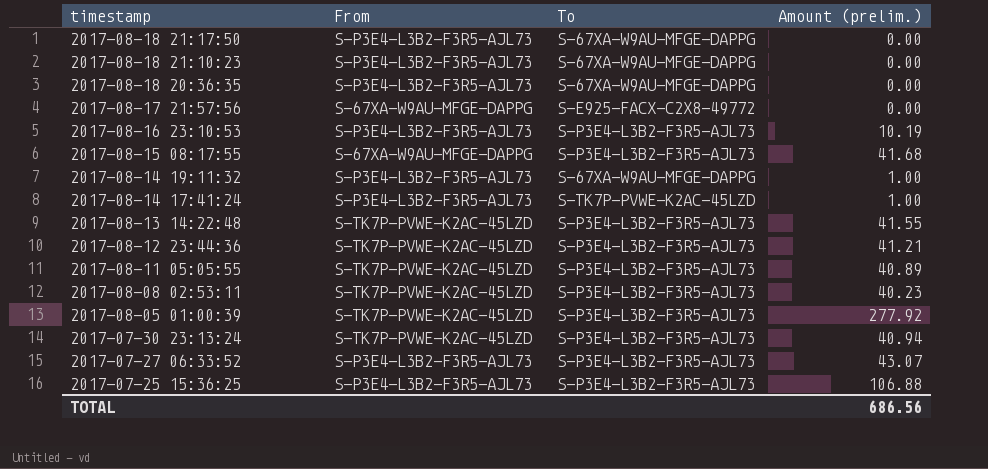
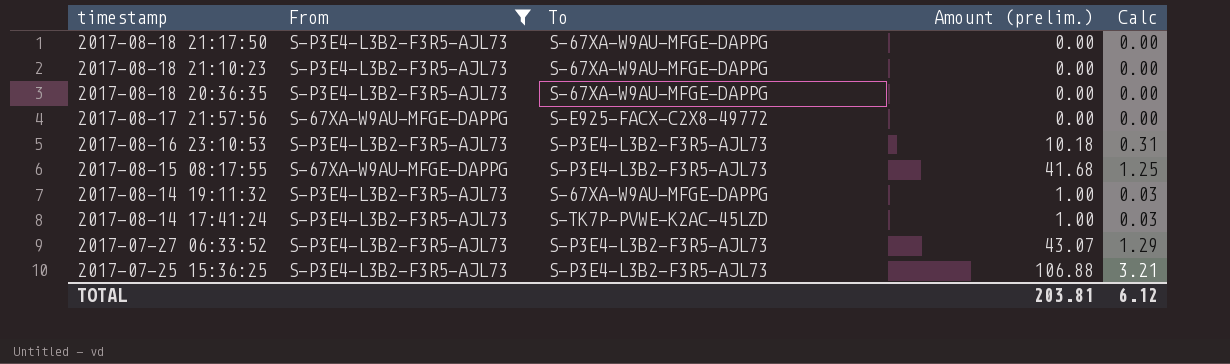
filter: none -> From != S-TK7P-PVWE-K2AC-45LZD
column Calc | formula: none -> [Amount (prelim.)] * 0.03
2017-08-16 23:10:53 | Amount (prelim.): 10.19 -> 10.18
TOTAL | Amount (prelim.): 686.56 -> 203.81

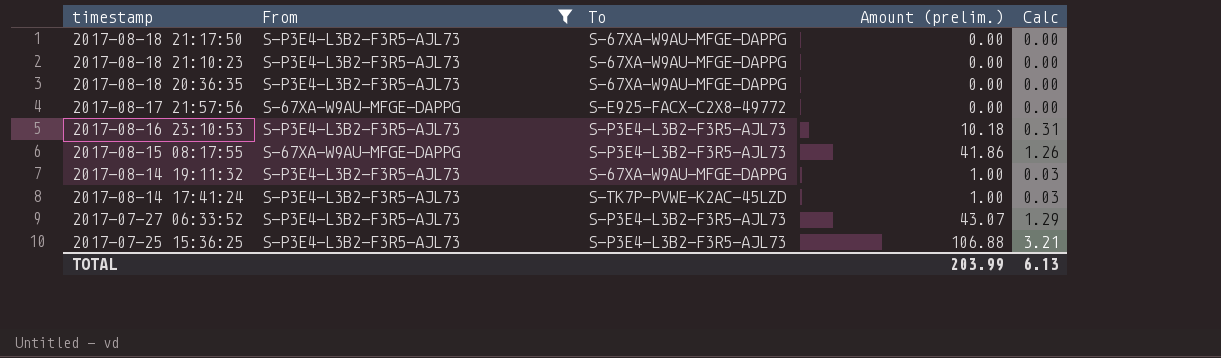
2017-08-15 08:17:55 | Amount (prelim.): 41.68 -> 41.86
2017-08-15 08:17:55 | Calc: 1.25 -> 1.26
TOTAL | Amount (prelim.): 203.81 -> 203.99
TOTAL | Calc: 6.12 -> 6.13

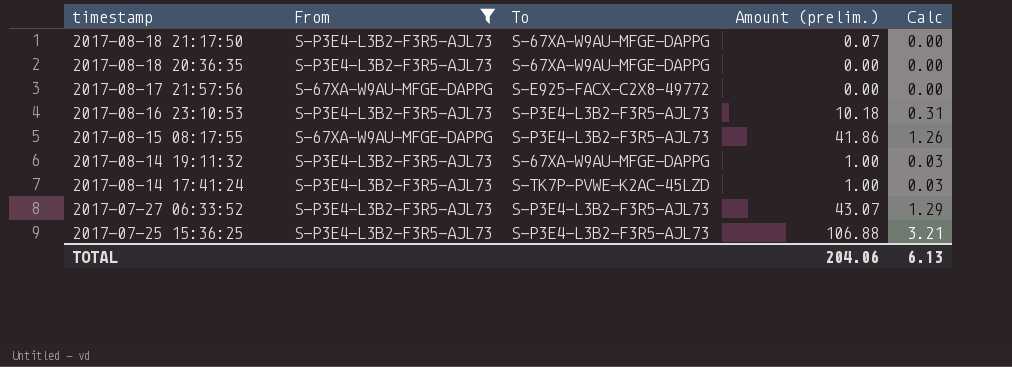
row 2017-08-18 21:10:23: S-P3E4-L3B2-F3R5-AJL73 | S-67XA-W9AU-MFGE-DAPPG | 0.00 | 0.00 -> none
2017-08-18 21:17:50 | Amount (prelim.): 0.00 -> 0.07
TOTAL | Amount (prelim.): 203.99 -> 204.06

